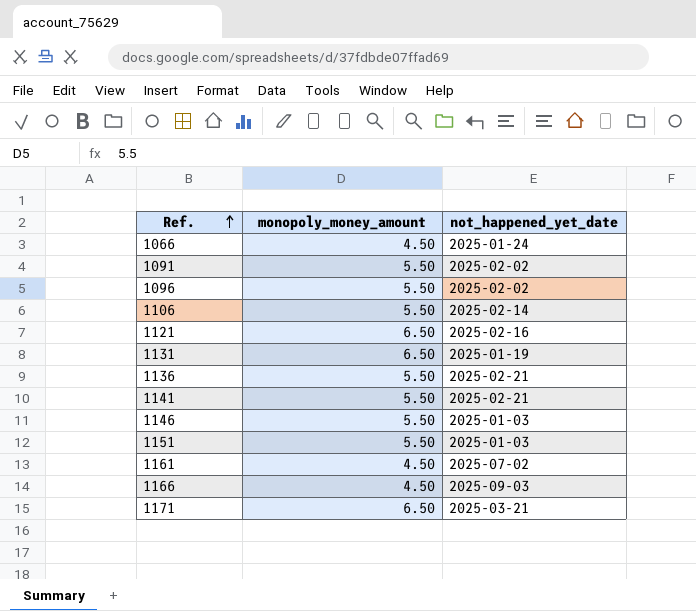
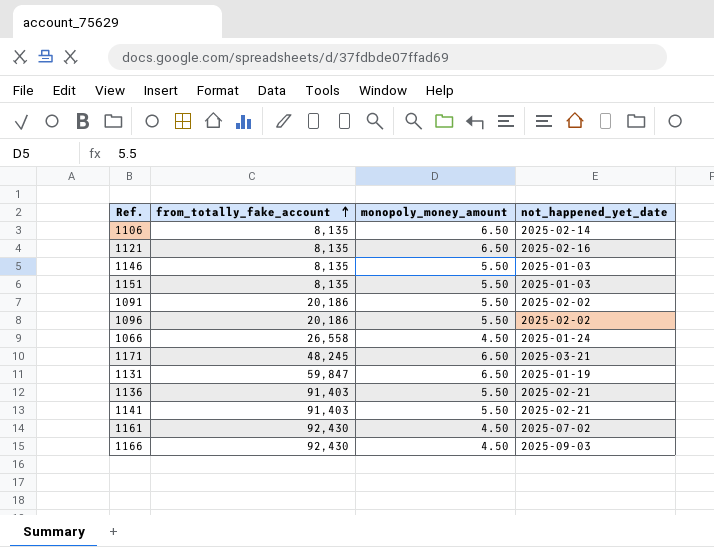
row order: Ref. ascending -> from_totally_fake_account ascending
column from_totally_fake_account | position: none -> 2
1106 | monopoly_money_amount: 5.50 -> 6.50

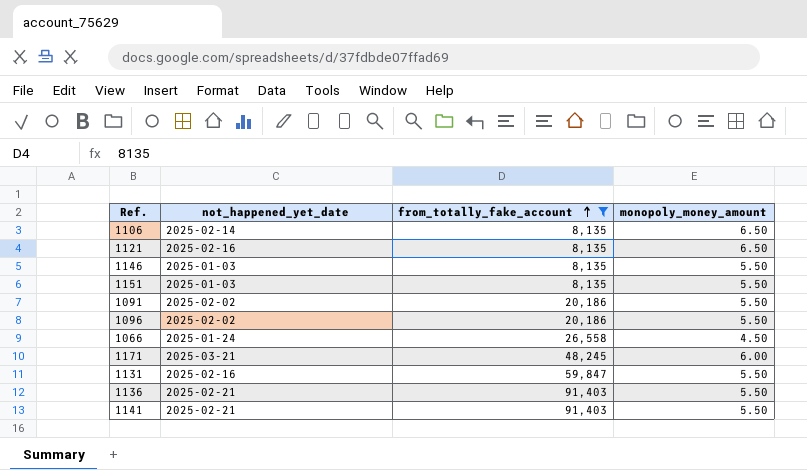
filter: none -> from_totally_fake_account != 92,430
column not_happened_yet_date | position: 4 -> 2
1171 | monopoly_money_amount: 6.50 -> 6.00
1131 | not_happened_yet_date: 2025-01-19 -> 2025-02-16
1131 | monopoly_money_amount: 6.50 -> 5.50

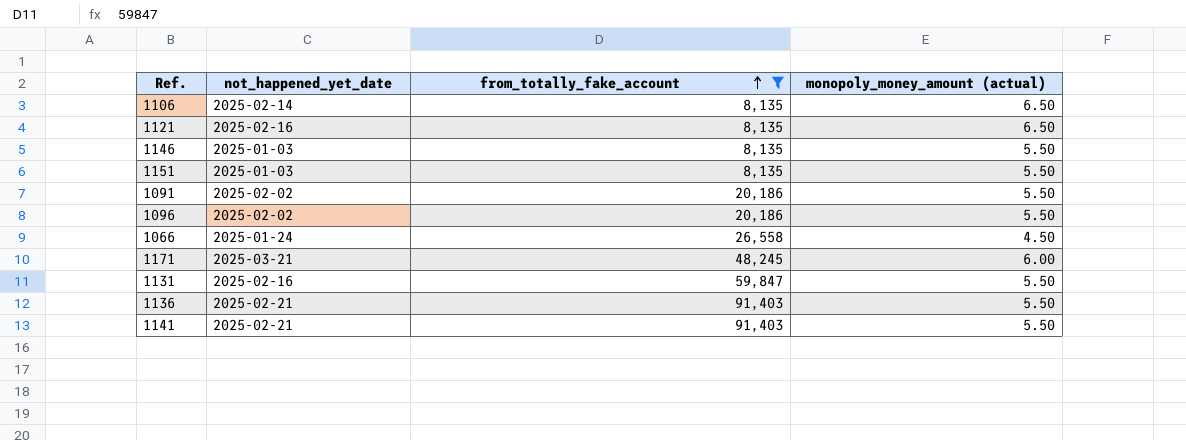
column name: monopoly_money_amount -> monopoly_money_amount (actual)

